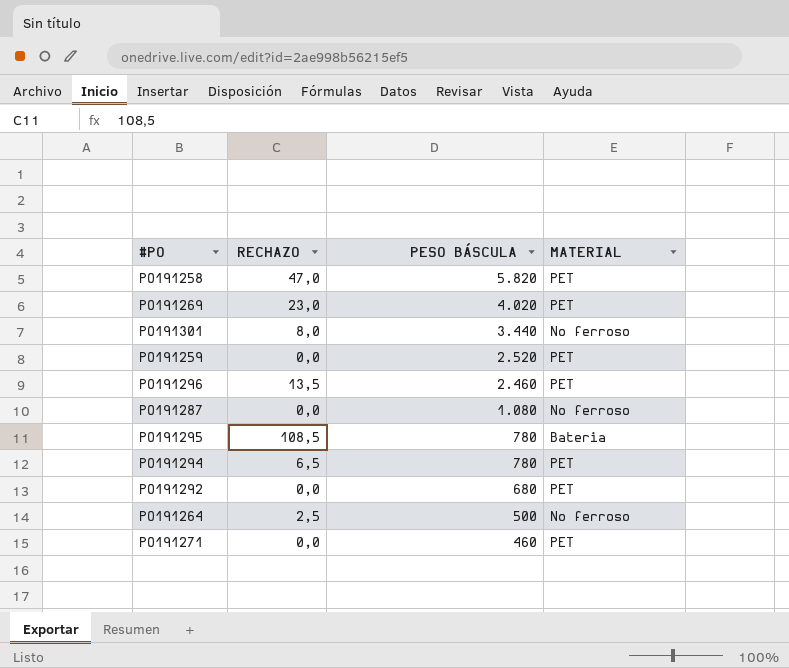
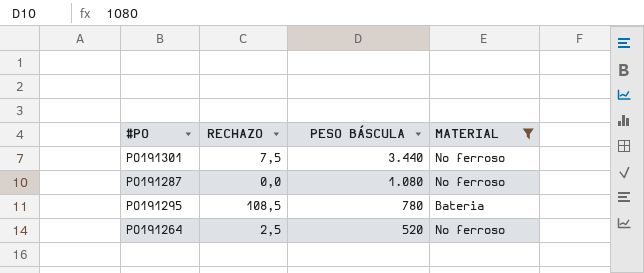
filter: none -> MATERIAL != PET
PO191301 | RECHAZO: 8,0 -> 7,5
PO191264 | PESO BÁSCULA: 500 -> 520

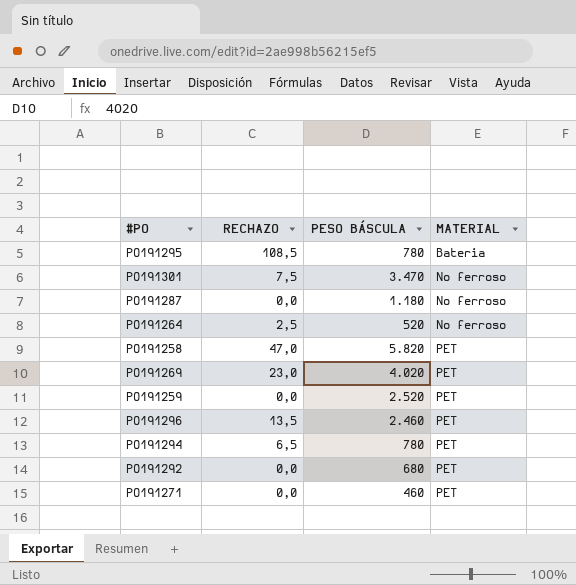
filter: MATERIAL != PET -> none
row order: PESO BÁSCULA descending -> MATERIAL ascending
PO191301 | PESO BÁSCULA: 3.440 -> 3.470
PO191287 | PESO BÁSCULA: 1.080 -> 1.180

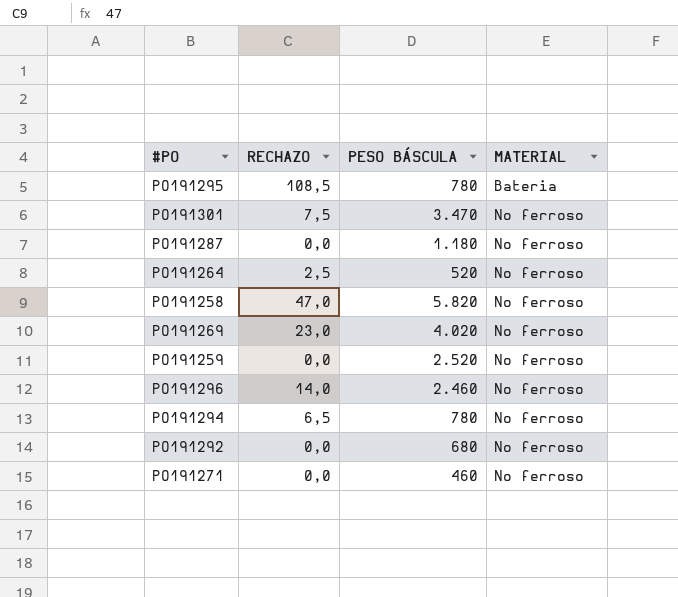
PO191258 | MATERIAL: PET -> No ferroso
PO191269 | MATERIAL: PET -> No ferroso
PO191259 | MATERIAL: PET -> No ferroso
PO191296 | RECHAZO: 13,5 -> 14,0
PO191296 | MATERIAL: PET -> No ferroso
PO191294 | MATERIAL: PET -> No ferroso
PO191292 | MATERIAL: PET -> No ferroso
PO191271 | MATERIAL: PET -> No ferroso

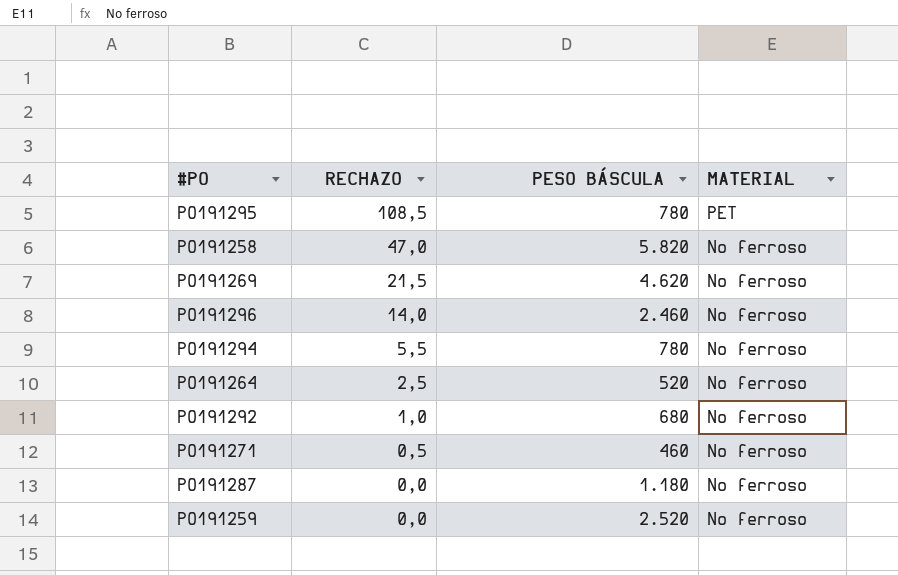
row order: MATERIAL ascending -> RECHAZO descending
row PO191301: 7,5 | 3.470 | No ferroso -> none
PO191295 | MATERIAL: Bateria -> PET
PO191269 | RECHAZO: 23,0 -> 21,5
PO191269 | PESO BÁSCULA: 4.020 -> 4.620
PO191294 | RECHAZO: 6,5 -> 5,5
PO191292 | RECHAZO: 0,0 -> 1,0
PO191271 | RECHAZO: 0,0 -> 0,5

